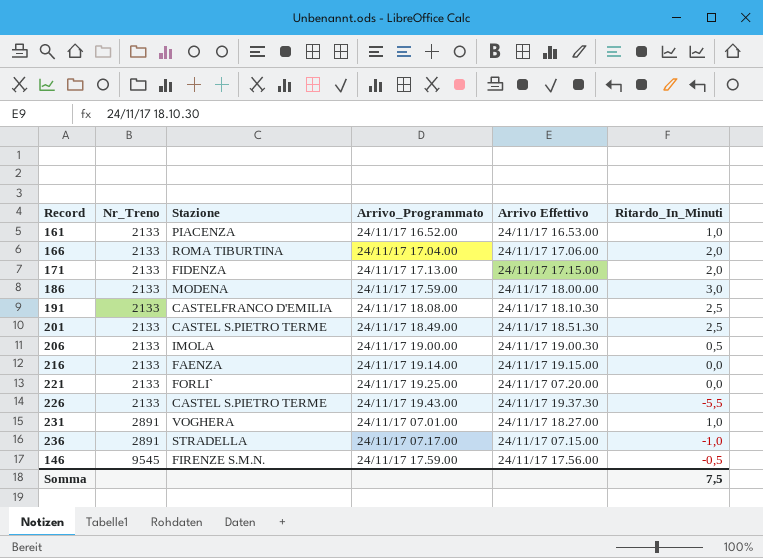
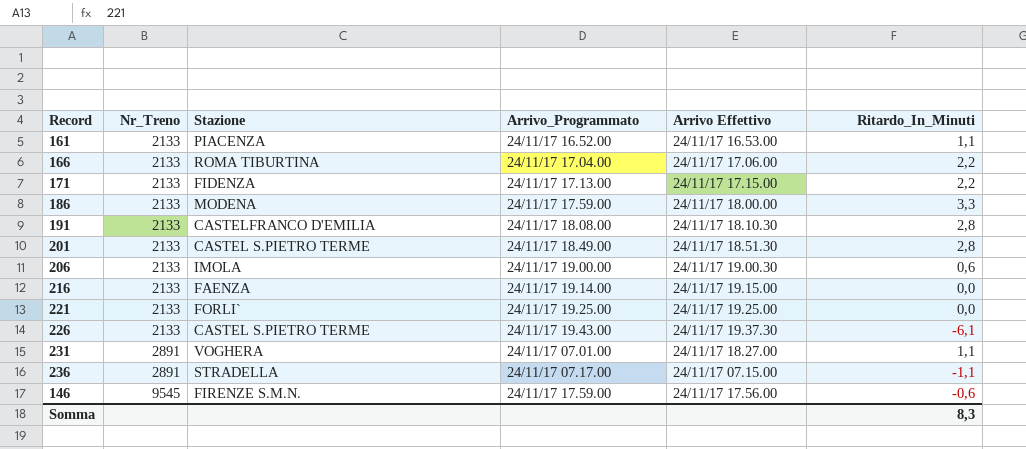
161 | Ritardo_In_Minuti: 1,0 -> 1,1
166 | Ritardo_In_Minuti: 2,0 -> 2,2
171 | Ritardo_In_Minuti: 2,0 -> 2,2
186 | Ritardo_In_Minuti: 3,0 -> 3,3
191 | Ritardo_In_Minuti: 2,5 -> 2,8
201 | Ritardo_In_Minuti: 2,5 -> 2,8
206 | Ritardo_In_Minuti: 0,5 -> 0,6
221 | Arrivo Effettivo: 24/11/17 07.20.00 -> 24/11/17 19.25.00
226 | Ritardo_In_Minuti: -5,5 -> -6,1
231 | Ritardo_In_Minuti: 1,0 -> 1,1
236 | Ritardo_In_Minuti: -1,0 -> -1,1
146 | Ritardo_In_Minuti: -0,5 -> -0,6
Somma | Ritardo_In_Minuti: 7,5 -> 8,3

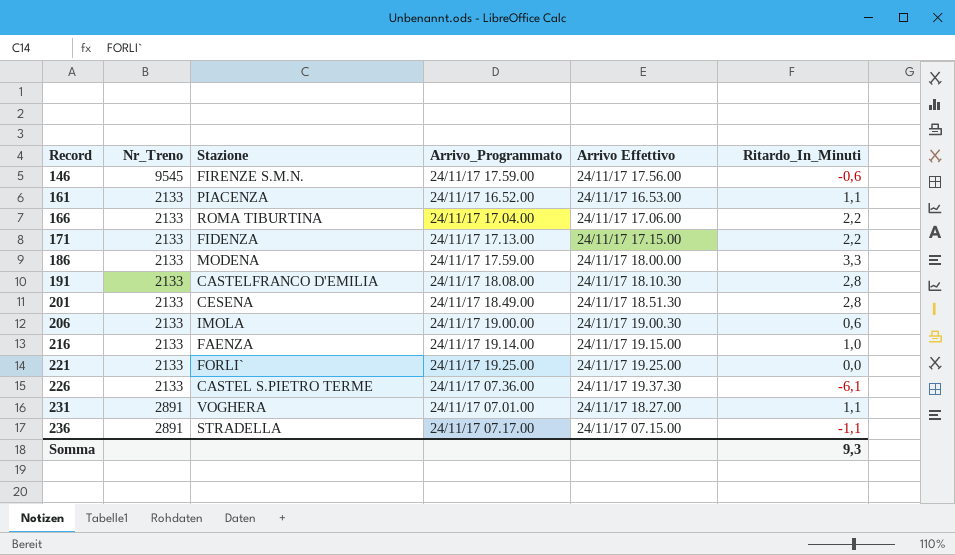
row order: Nr_Treno ascending -> Record ascending
201 | Stazione: CASTEL S.PIETRO TERME -> CESENA
216 | Ritardo_In_Minuti: 0,0 -> 1,0
226 | Arrivo_Programmato: 24/11/17 19.43.00 -> 24/11/17 07.36.00
Somma | Ritardo_In_Minuti: 8,3 -> 9,3

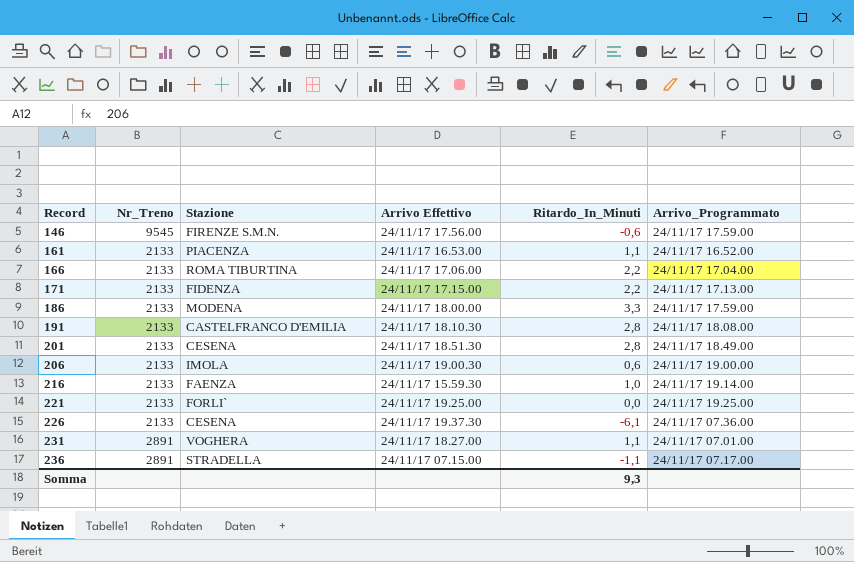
column Arrivo_Programmato | position: 4 -> 6
216 | Arrivo Effettivo: 24/11/17 19.15.00 -> 24/11/17 15.59.30
226 | Stazione: CASTEL S.PIETRO TERME -> CESENA

